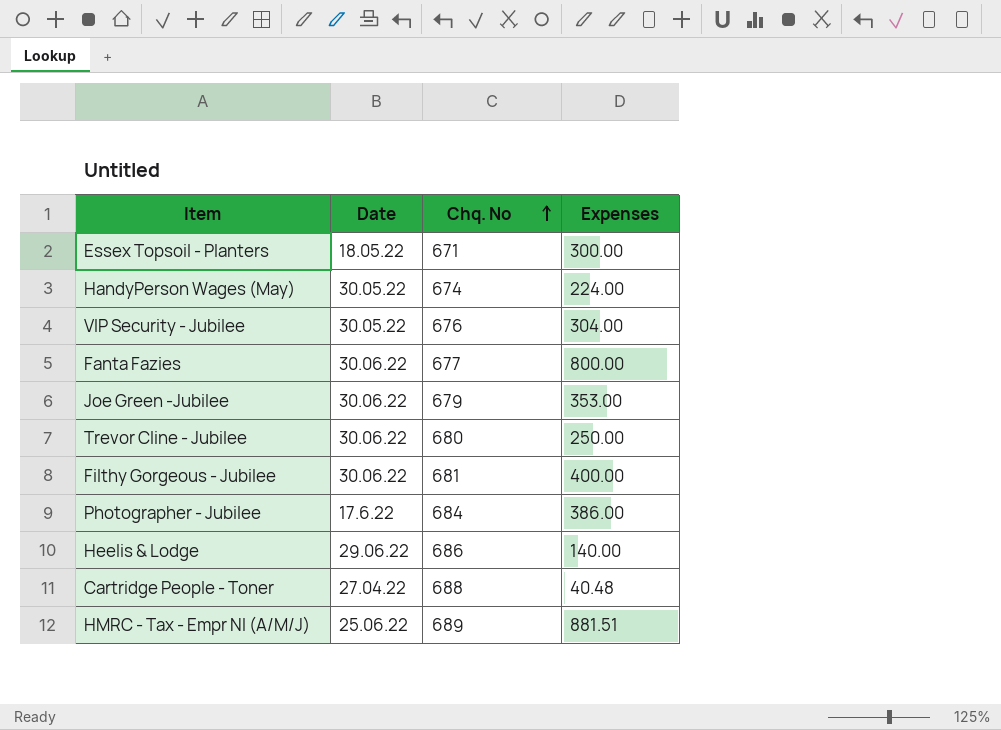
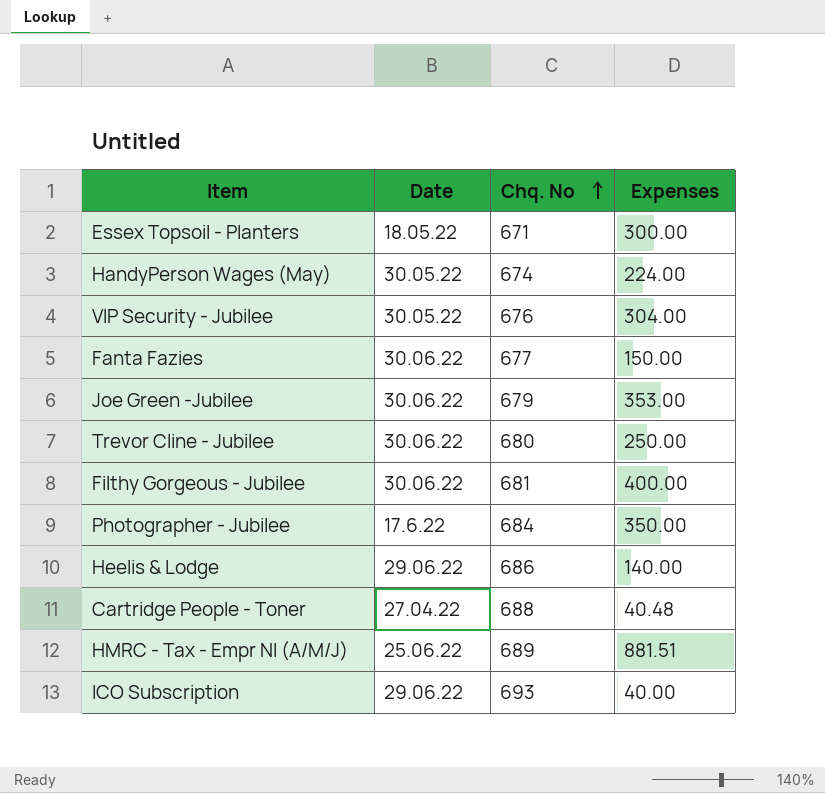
Fanta Fazies | Expenses: 800.00 -> 150.00
Photographer - Jubilee | Expenses: 386.00 -> 350.00
row ICO Subscription: none -> 29.06.22 | 693 | 40.00

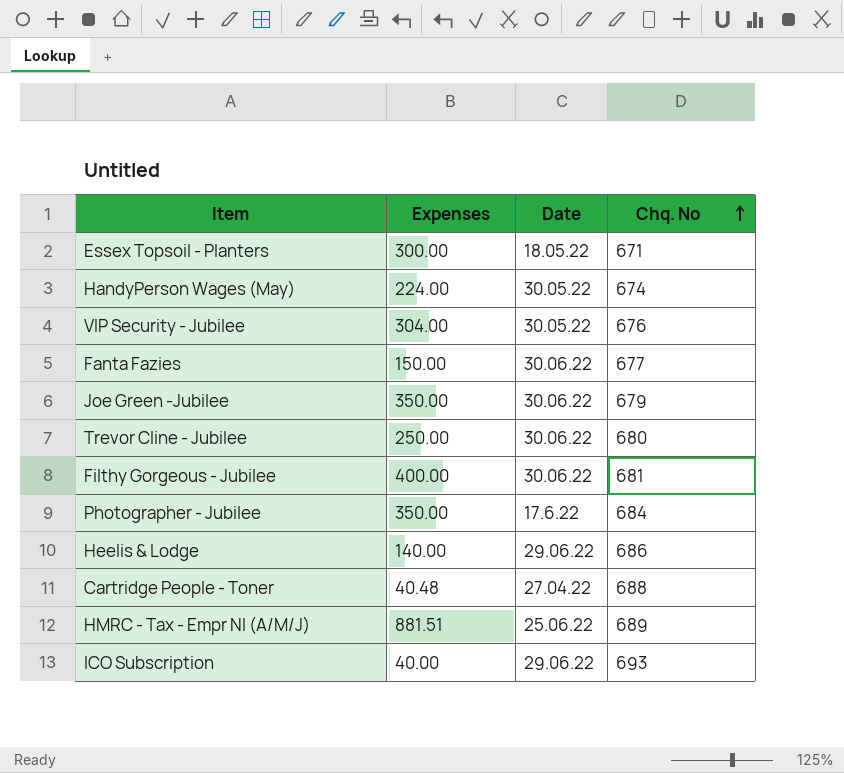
column Expenses | position: 4 -> 2
Joe Green -Jubilee | Expenses: 353.00 -> 350.00

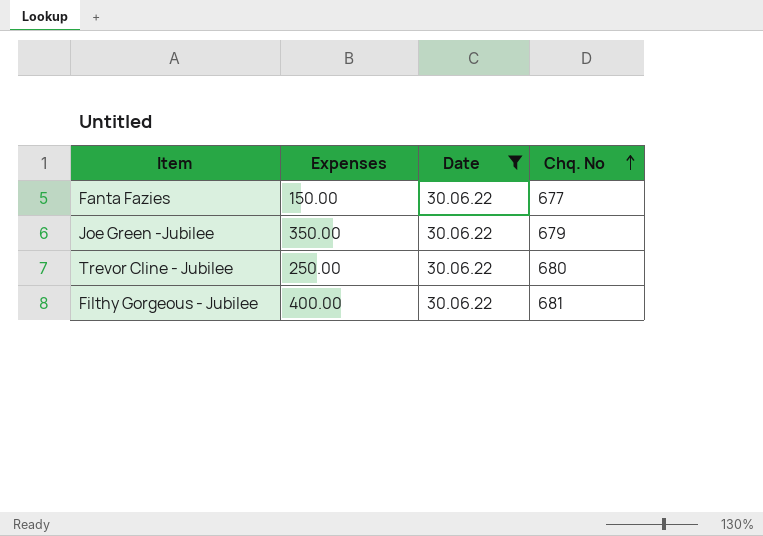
filter: none -> Date = 30.06.22

